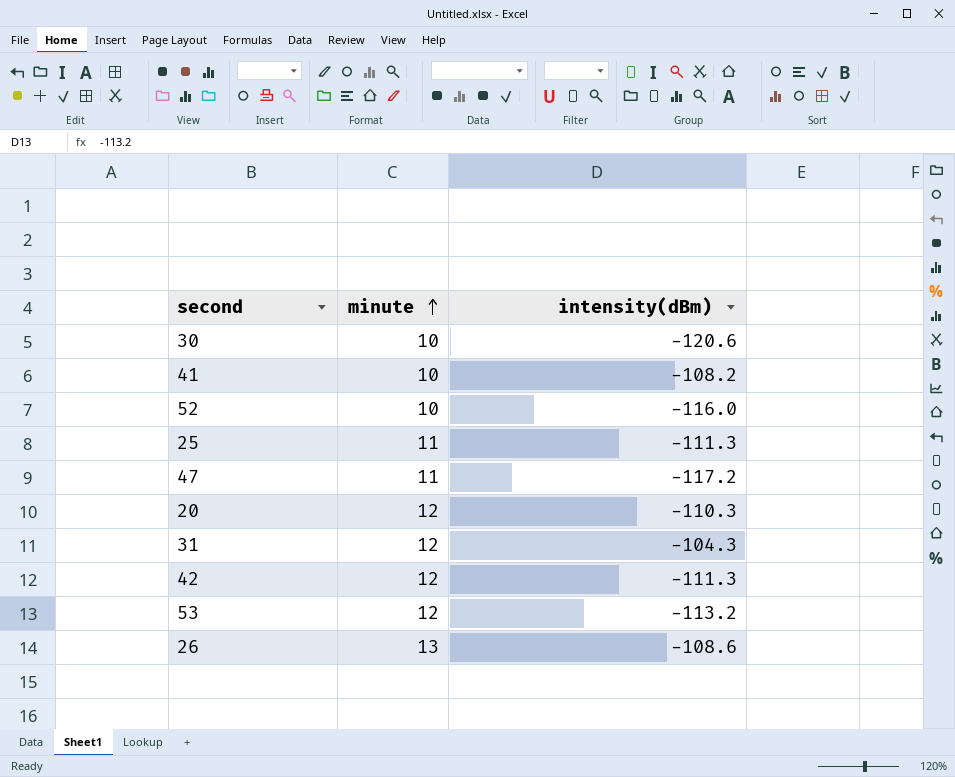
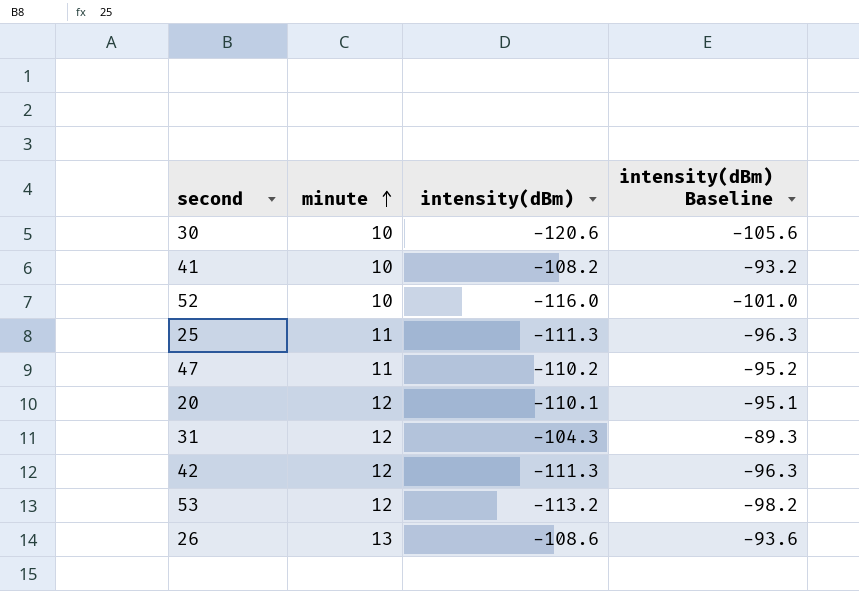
column intensity(dBm) Baseline | formula: none -> [intensity(dBm)] + 15
47 | intensity(dBm): -117.2 -> -110.2
20 | intensity(dBm): -110.3 -> -110.1

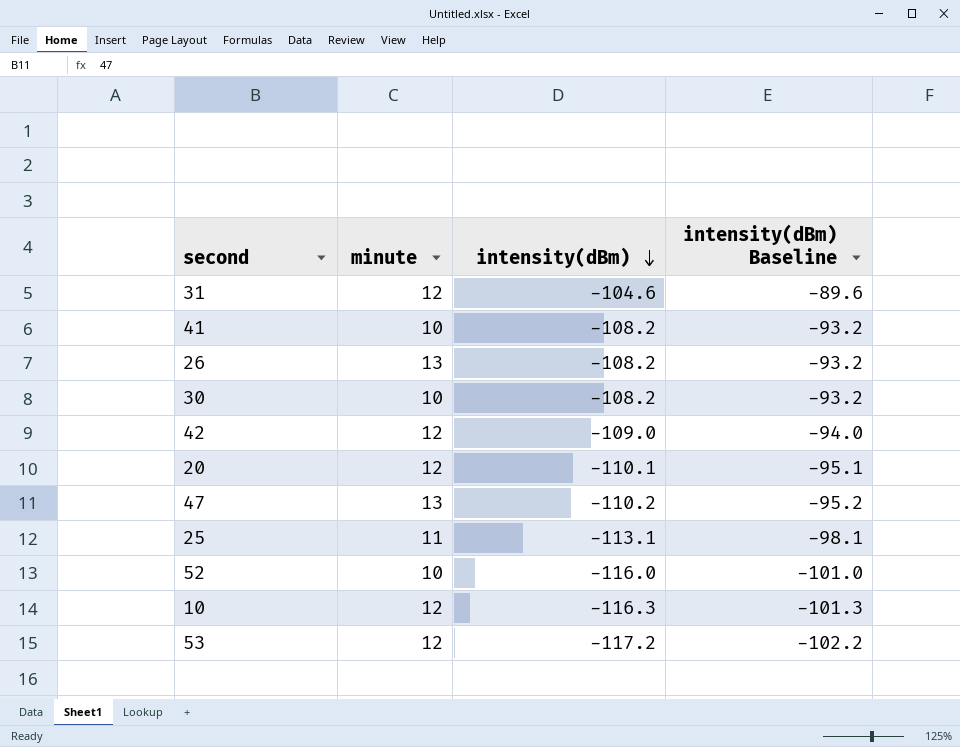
row order: minute ascending -> intensity(dBm) descending
31 | intensity(dBm): -104.3 -> -104.6
31 | intensity(dBm) Baseline: -89.3 -> -89.6
26 | intensity(dBm): -108.6 -> -108.2
26 | intensity(dBm) Baseline: -93.6 -> -93.2
30 | intensity(dBm): -120.6 -> -108.2
30 | intensity(dBm) Baseline: -105.6 -> -93.2
42 | intensity(dBm): -111.3 -> -109.0
42 | intensity(dBm) Baseline: -96.3 -> -94.0
47 | minute: 11 -> 13
25 | intensity(dBm): -111.3 -> -113.1
25 | intensity(dBm) Baseline: -96.3 -> -98.1
row 10: none -> 12 | -116.3 | -101.3
53 | intensity(dBm): -113.2 -> -117.2
53 | intensity(dBm) Baseline: -98.2 -> -102.2

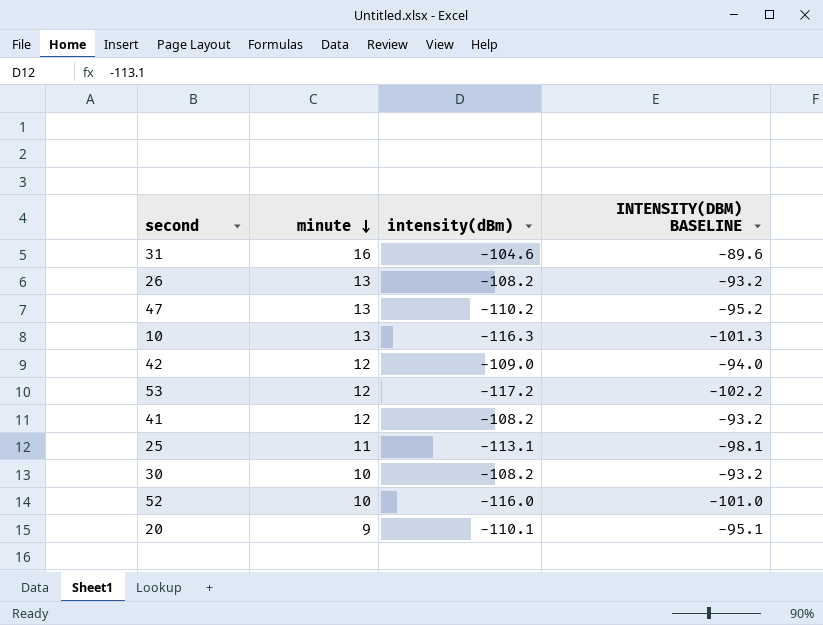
row order: intensity(dBm) descending -> minute descending
column name: intensity(dBm) Baseline -> INTENSITY(DBM) BASELINE
31 | minute: 12 -> 16
10 | minute: 12 -> 13
41 | minute: 10 -> 12
20 | minute: 12 -> 9

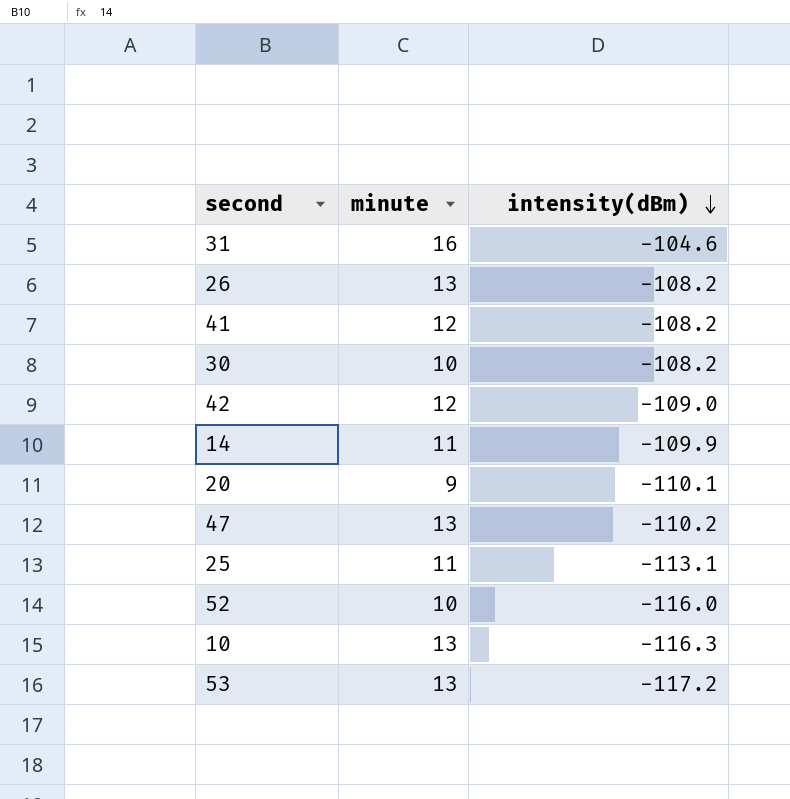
row order: minute descending -> intensity(dBm) descending
column INTENSITY(DBM) BASELINE | formula: [intensity(dBm)] + 15 -> none
row 14: none -> 11 | -109.9
53 | minute: 12 -> 13

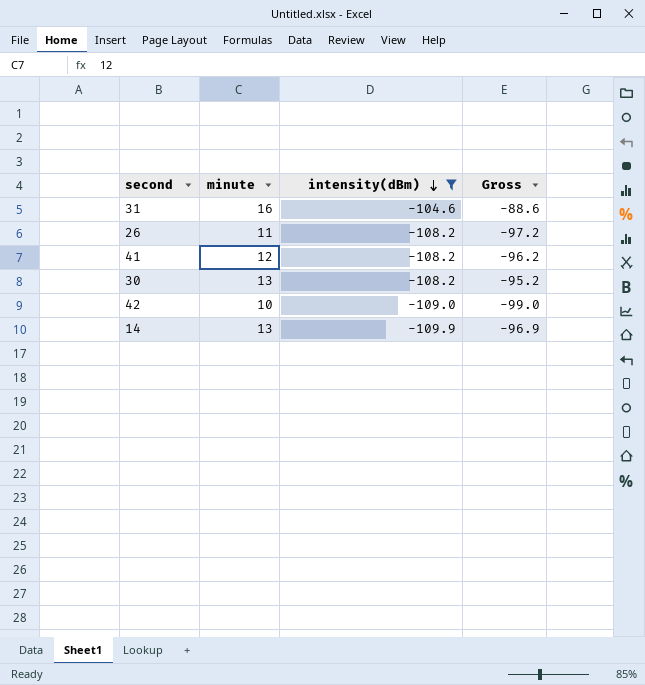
filter: none -> intensity(dBm) >= -109.9
column Gross | formula: none -> [minute] + [intensity(dBm)]
26 | minute: 13 -> 11
30 | minute: 10 -> 13
42 | minute: 12 -> 10
14 | minute: 11 -> 13

